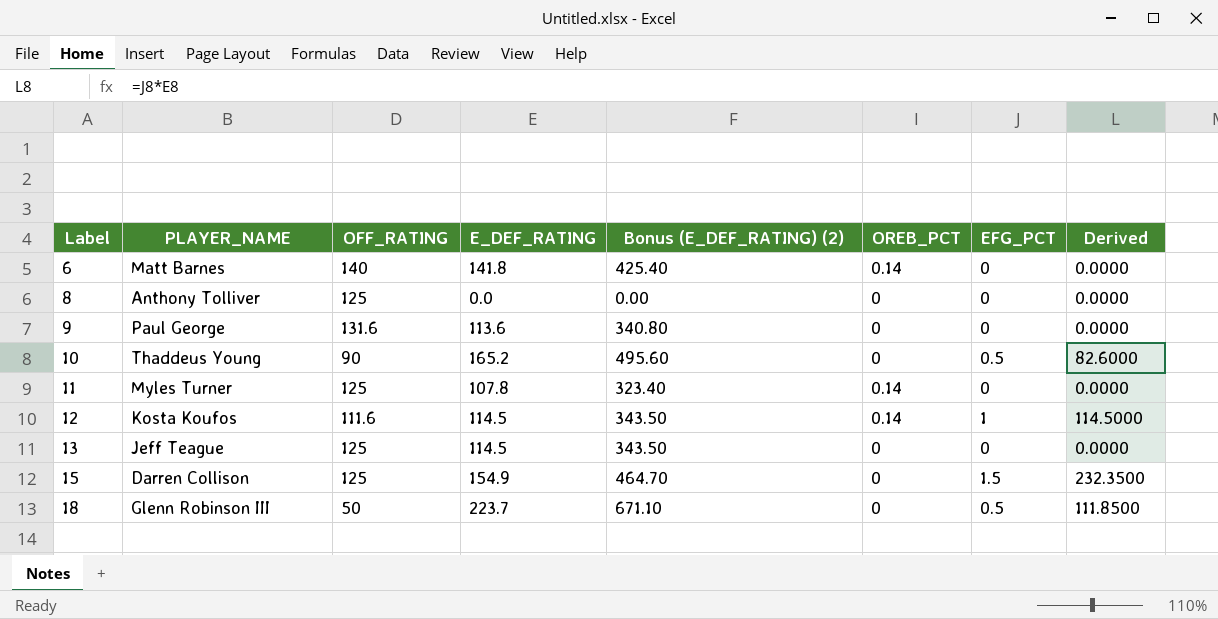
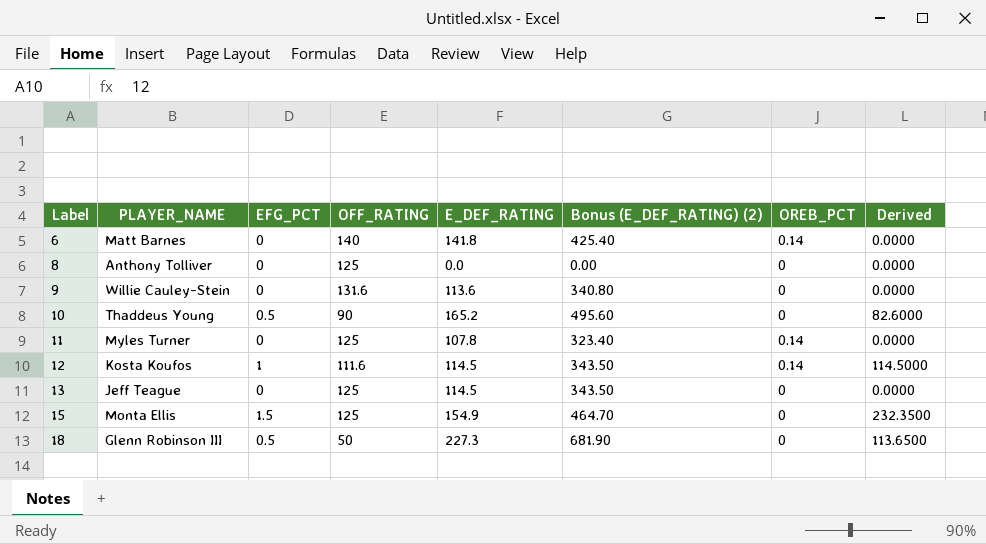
column EFG_PCT | position: 7 -> 3
9 | PLAYER_NAME: Paul George -> Willie Cauley-Stein
15 | PLAYER_NAME: Darren Collison -> Monta Ellis
18 | E_DEF_RATING: 223.7 -> 227.3
18 | Bonus (E_DEF_RATING) (2): 671.10 -> 681.90
18 | Derived: 111.8500 -> 113.6500

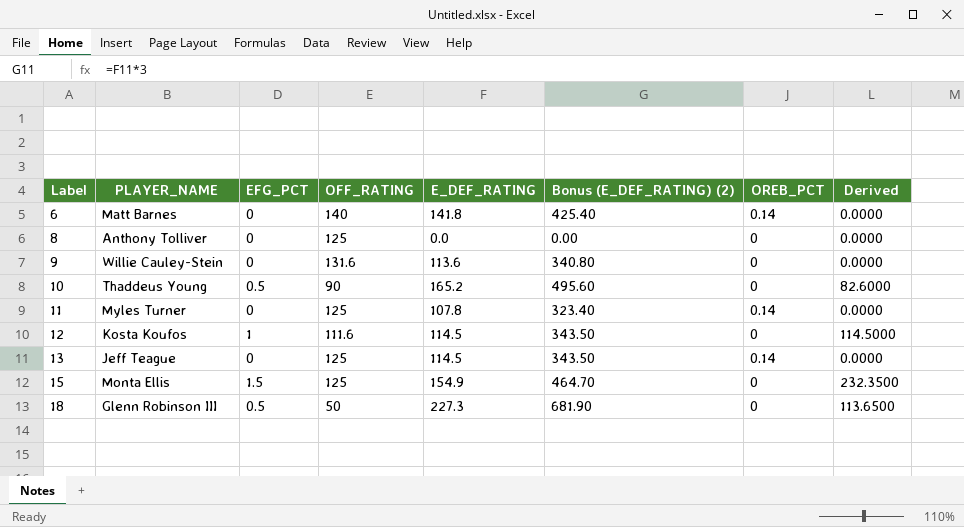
12 | OREB_PCT: 0.14 -> 0
13 | OREB_PCT: 0 -> 0.14

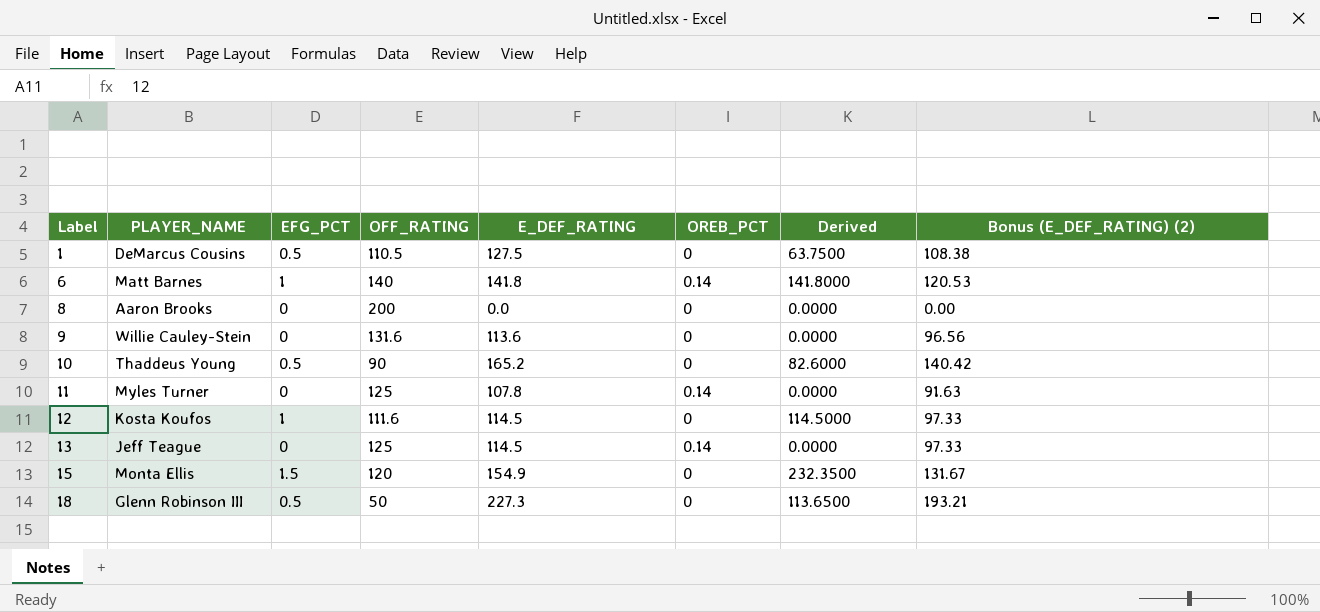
column Bonus (E_DEF_RATING) (2) | formula: [E_DEF_RATING] * 3 -> [E_DEF_RATING] * 0.85
column Bonus (E_DEF_RATING) (2) | position: 6 -> 8
row 1: none -> DeMarcus Cousins | 0.5 | 110.5 | 127.5 | 0 | 63.7500 | 108.38
6 | EFG_PCT: 0 -> 1
6 | Derived: 0.0000 -> 141.8000
8 | PLAYER_NAME: Anthony Tolliver -> Aaron Brooks
8 | OFF_RATING: 125 -> 200
15 | OFF_RATING: 125 -> 120

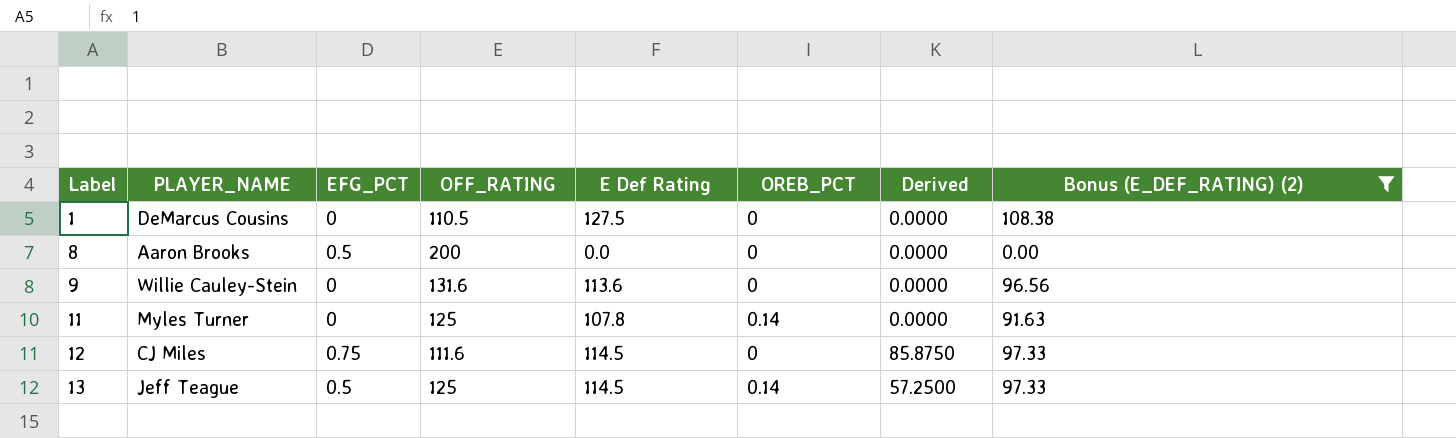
filter: none -> Bonus (E_DEF_RATING) (2) <= 108.38
column name: E_DEF_RATING -> E Def Rating
1 | EFG_PCT: 0.5 -> 0
1 | Derived: 63.7500 -> 0.0000
8 | EFG_PCT: 0 -> 0.5
12 | PLAYER_NAME: Kosta Koufos -> CJ Miles
12 | EFG_PCT: 1 -> 0.75
12 | Derived: 114.5000 -> 85.8750
13 | EFG_PCT: 0 -> 0.5
13 | Derived: 0.0000 -> 57.2500

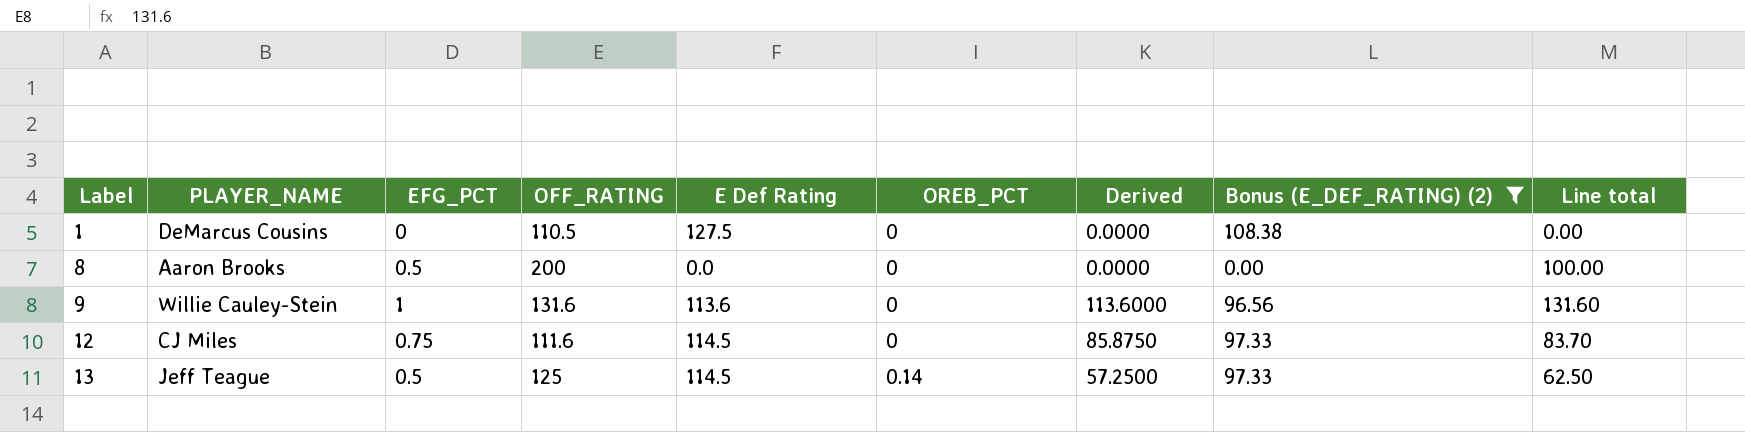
column Line total | formula: none -> [EFG_PCT] * [OFF_RATING]
row 11: Myles Turner | 0 | 125 | 107.8 | 0.14 | 0.0000 | 91.63 -> none
9 | EFG_PCT: 0 -> 1
9 | Derived: 0.0000 -> 113.6000

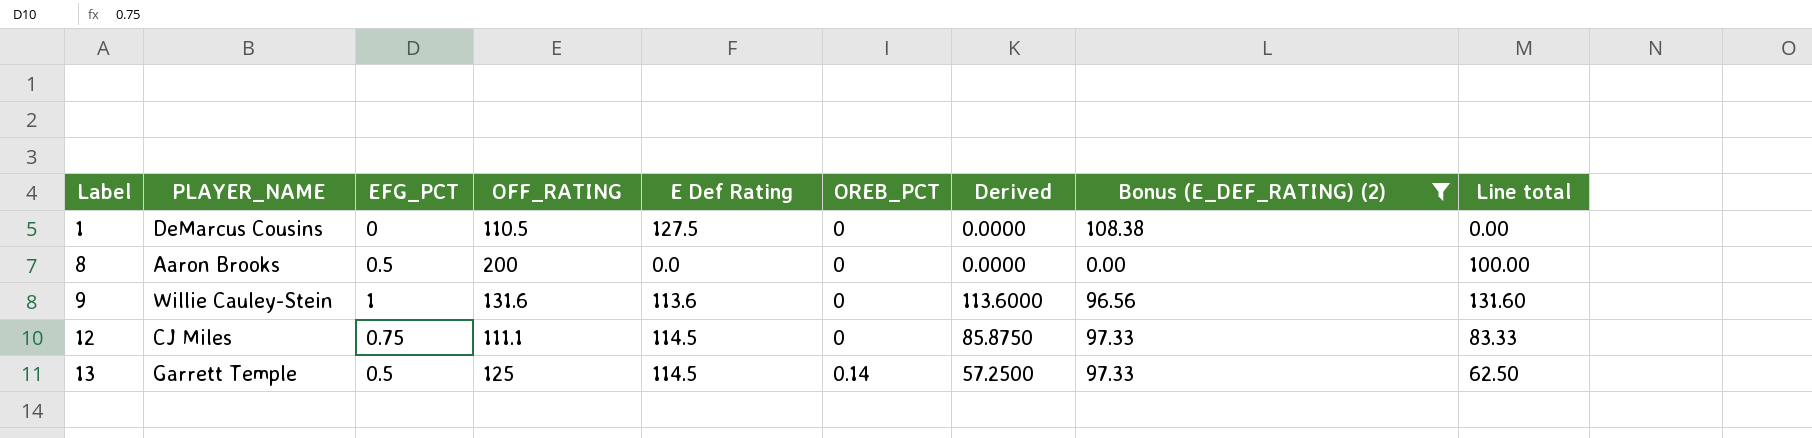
12 | OFF_RATING: 111.6 -> 111.1
12 | Line total: 83.70 -> 83.33
13 | PLAYER_NAME: Jeff Teague -> Garrett Temple

